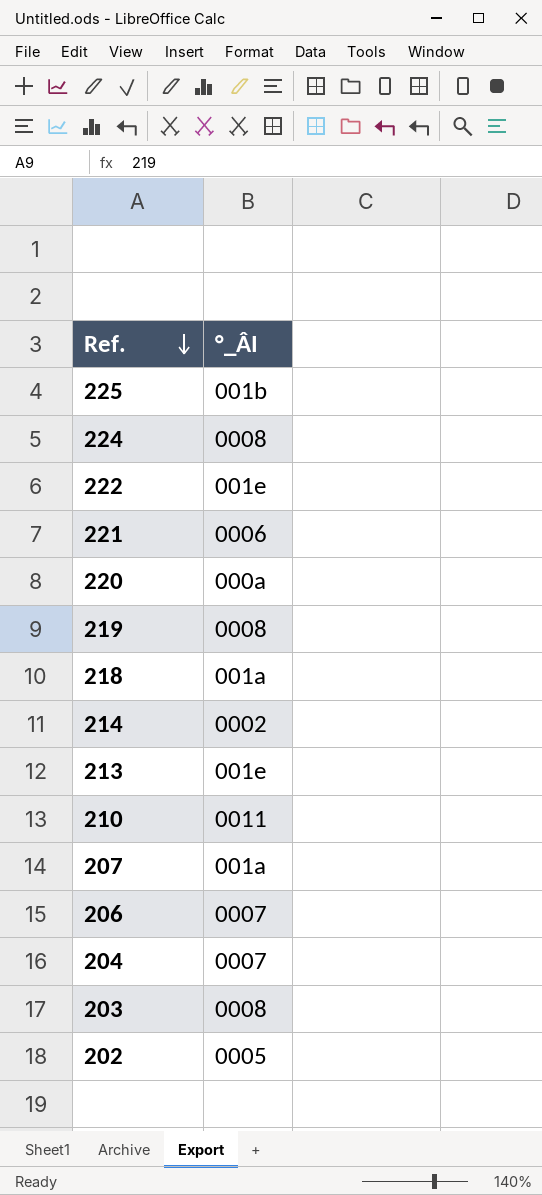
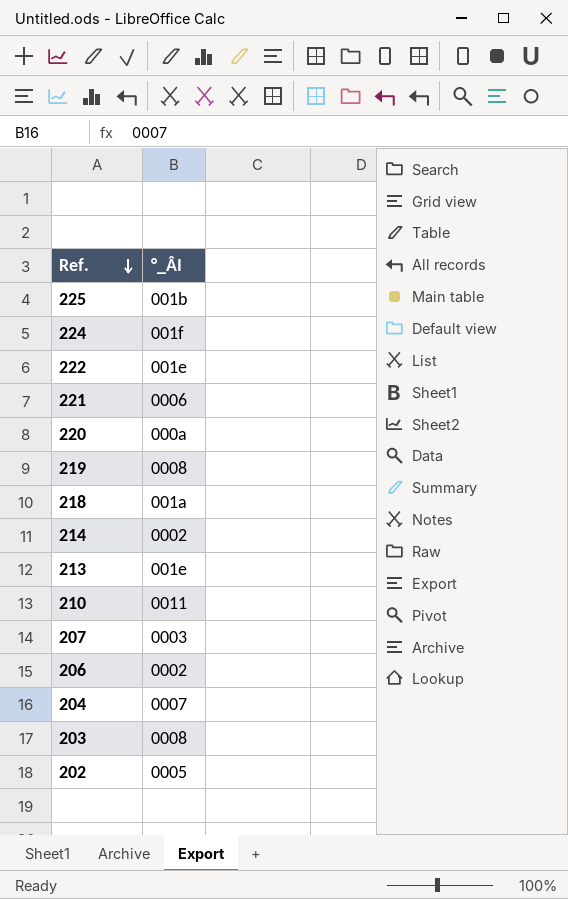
224 | °_ÂI: 0008 -> 001f
207 | °_ÂI: 001a -> 0003
206 | °_ÂI: 0007 -> 0002

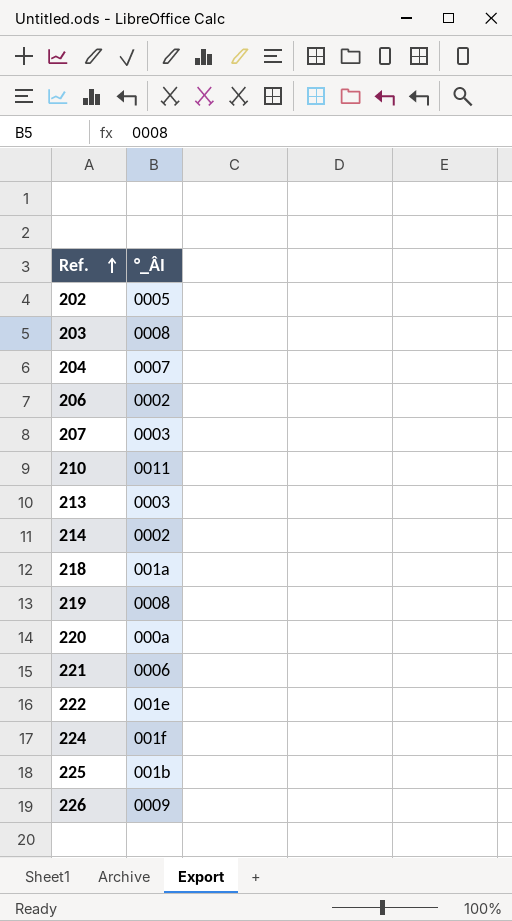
row order: Ref. descending -> Ref. ascending
213 | °_ÂI: 001e -> 0003
row 226: none -> 0009

